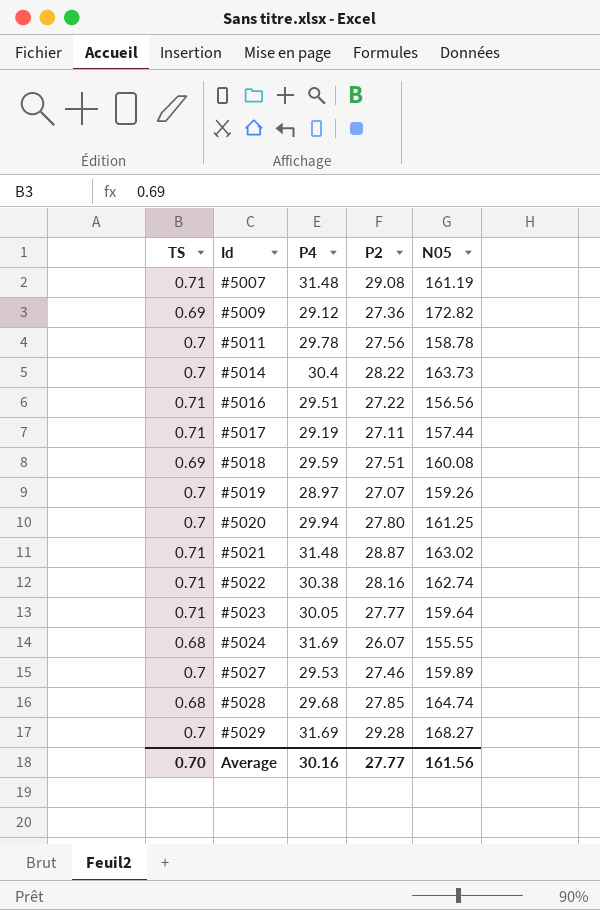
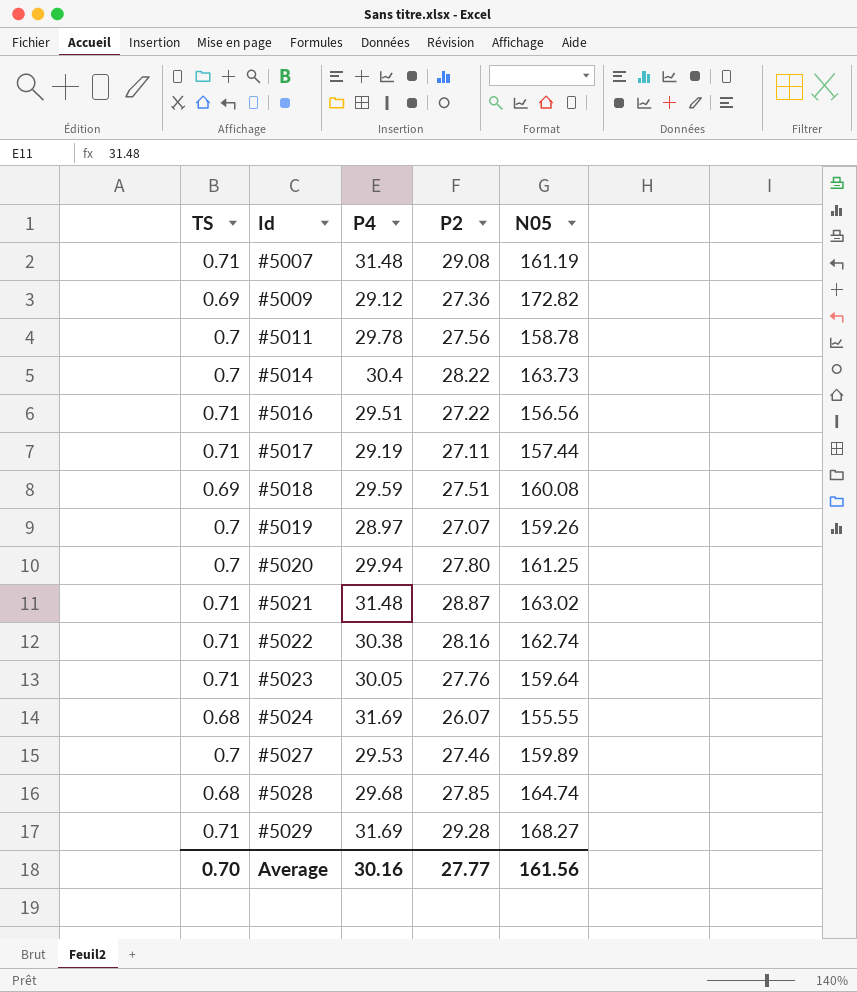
#5023 | P2: 27.77 -> 27.76
#5029 | TS: 0.7 -> 0.71

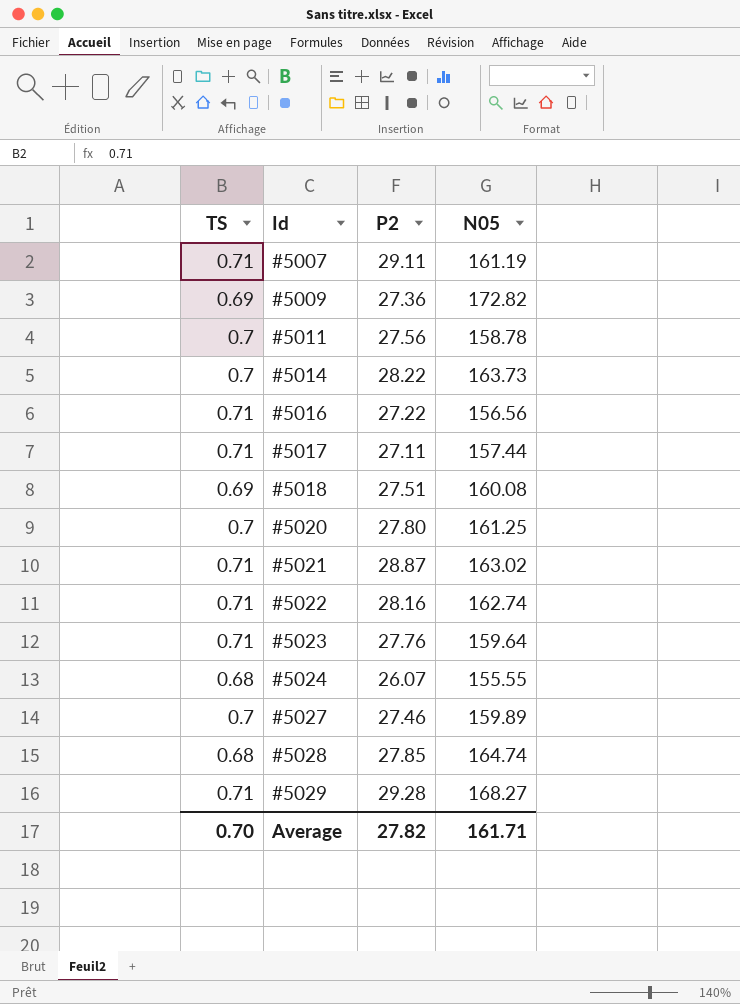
column P4 | position: 3 -> none
row #5019: 0.7 | 28.97 | 27.07 | 159.26 -> none
#5007 | P2: 29.08 -> 29.11
Average | P2: 27.77 -> 27.82
Average | N05: 161.56 -> 161.71

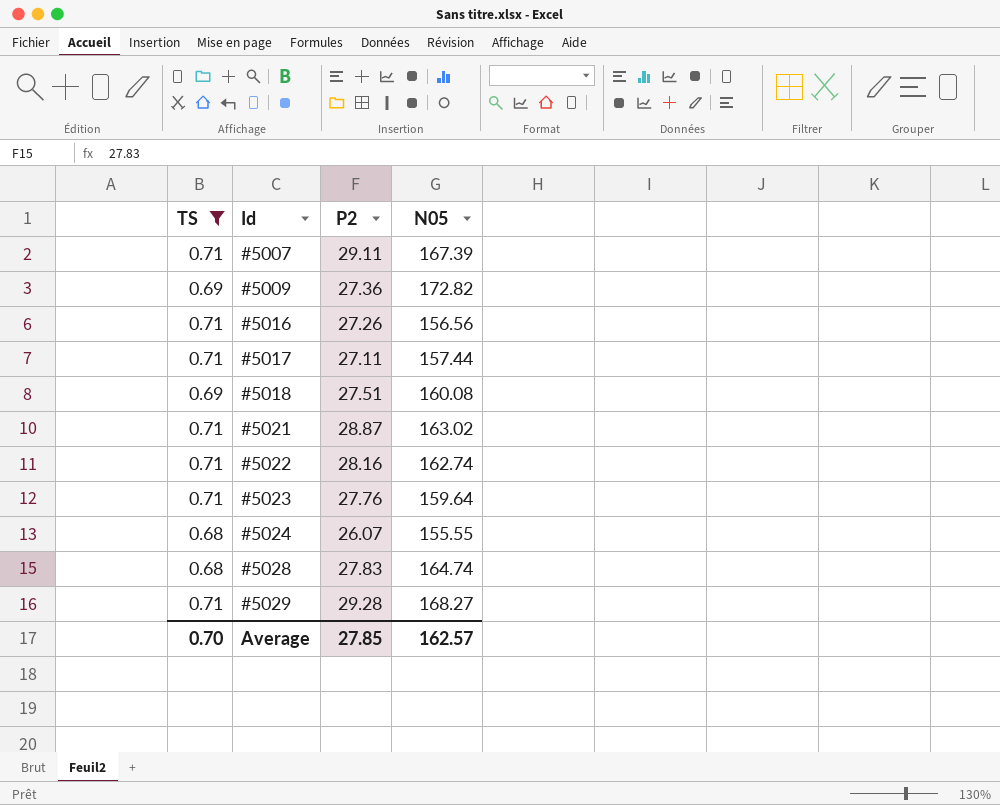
filter: none -> TS != 0.7
#5007 | N05: 161.19 -> 167.39
#5016 | P2: 27.22 -> 27.26
#5028 | P2: 27.85 -> 27.83
Average | P2: 27.82 -> 27.85
Average | N05: 161.71 -> 162.57

